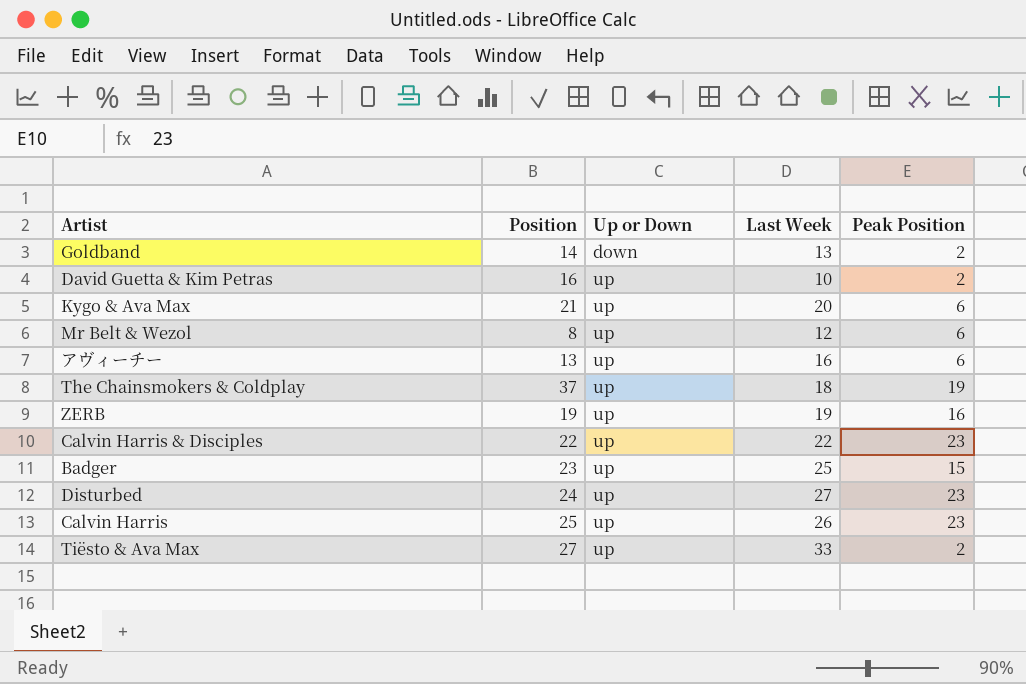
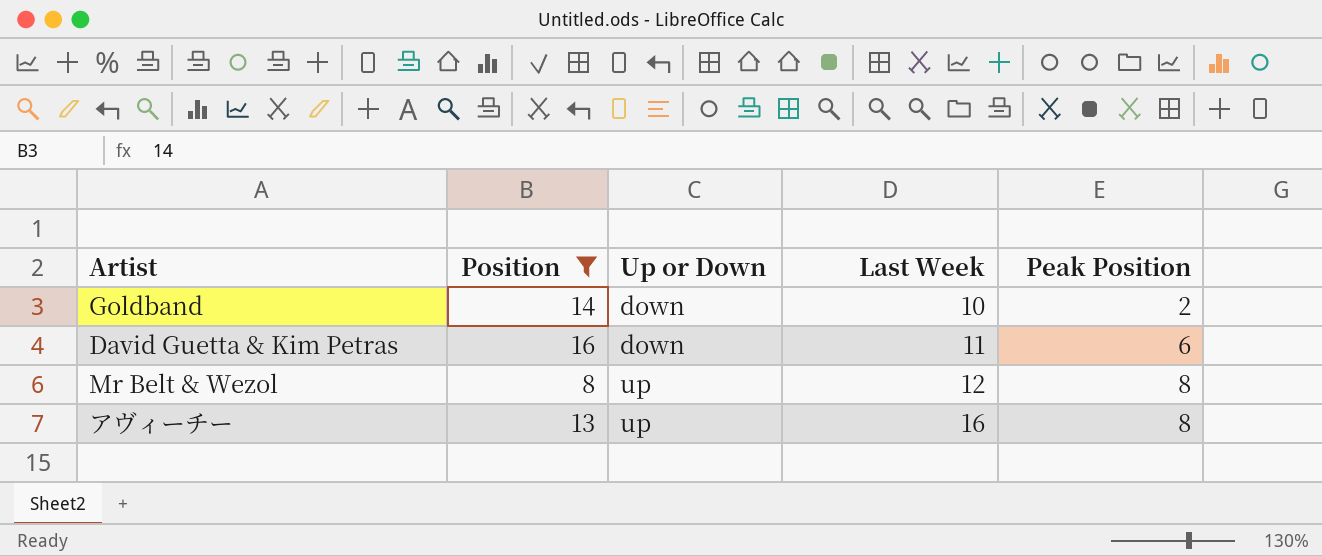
filter: none -> Position <= 16
Goldband | Last Week: 13 -> 10
David Guetta & Kim Petras | Up or Down: up -> down
David Guetta & Kim Petras | Last Week: 10 -> 11
David Guetta & Kim Petras | Peak Position: 2 -> 6
Mr Belt & Wezol | Peak Position: 6 -> 8
アヴィーチー | Peak Position: 6 -> 8

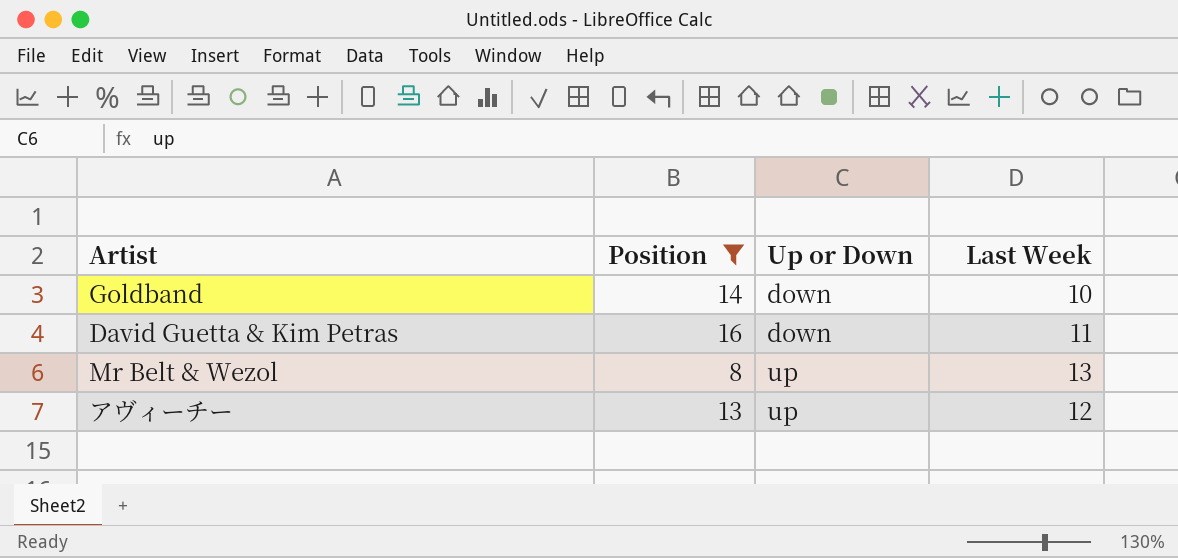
column Peak Position | position: 5 -> none
Mr Belt & Wezol | Last Week: 12 -> 13
アヴィーチー | Last Week: 16 -> 12

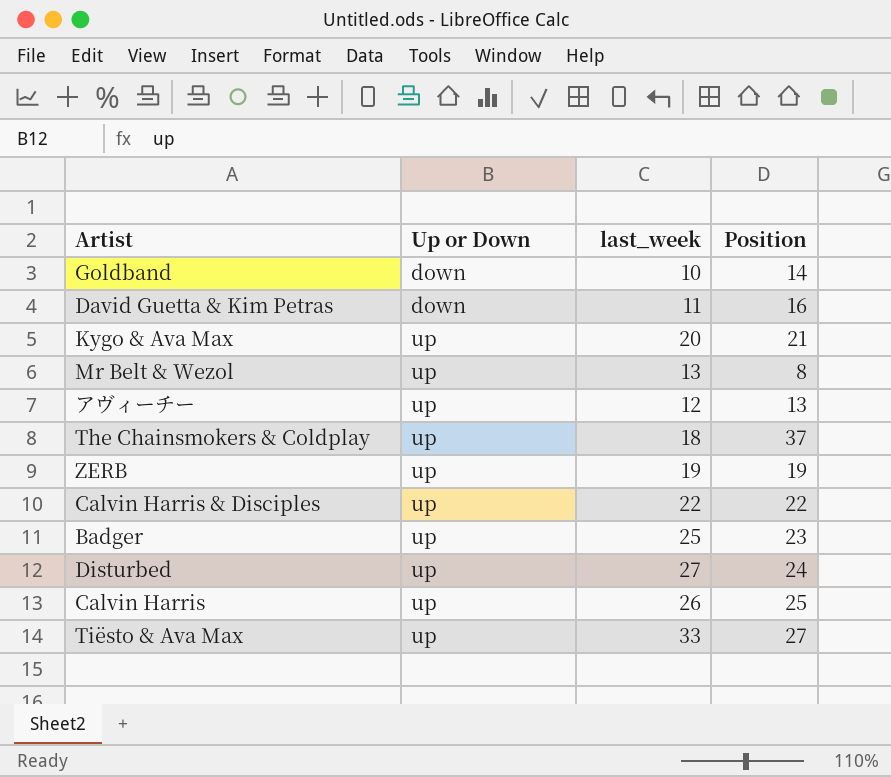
filter: Position <= 16 -> none
column name: Last Week -> last_week
column Position | position: 2 -> 4

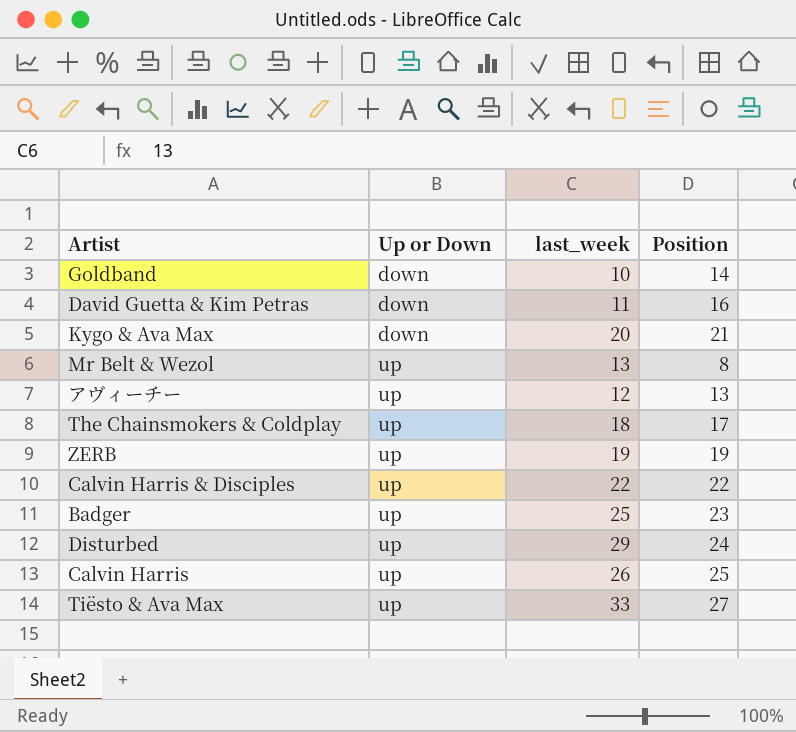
Kygo & Ava Max | Up or Down: up -> down
The Chainsmokers & Coldplay | Position: 37 -> 17
Disturbed | last_week: 27 -> 29

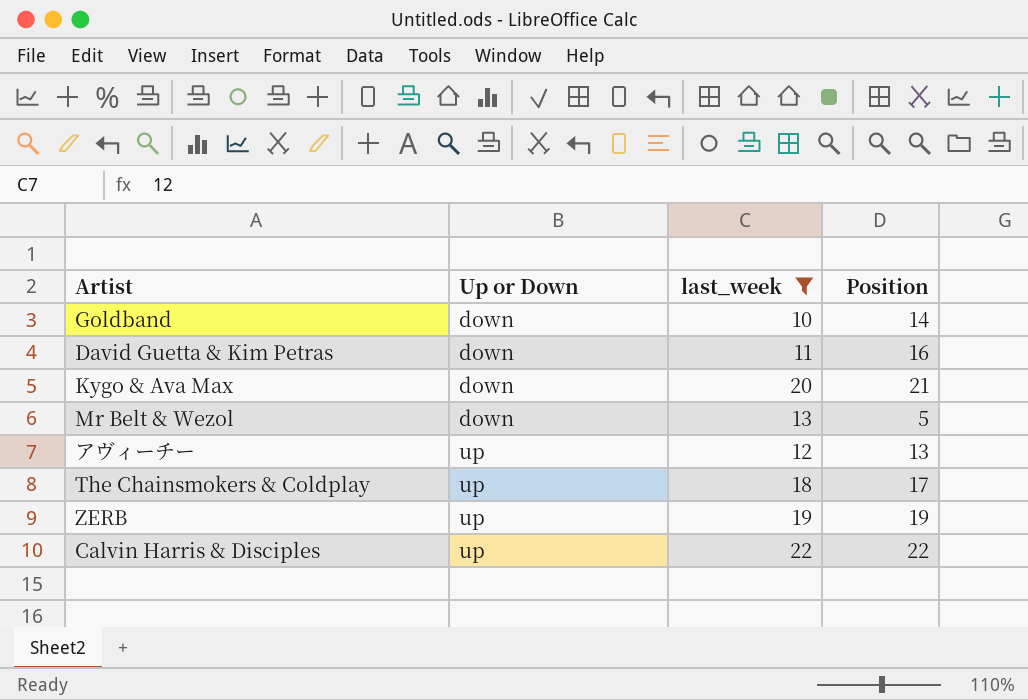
filter: none -> last_week <= 22
Mr Belt & Wezol | Up or Down: up -> down
Mr Belt & Wezol | Position: 8 -> 5

